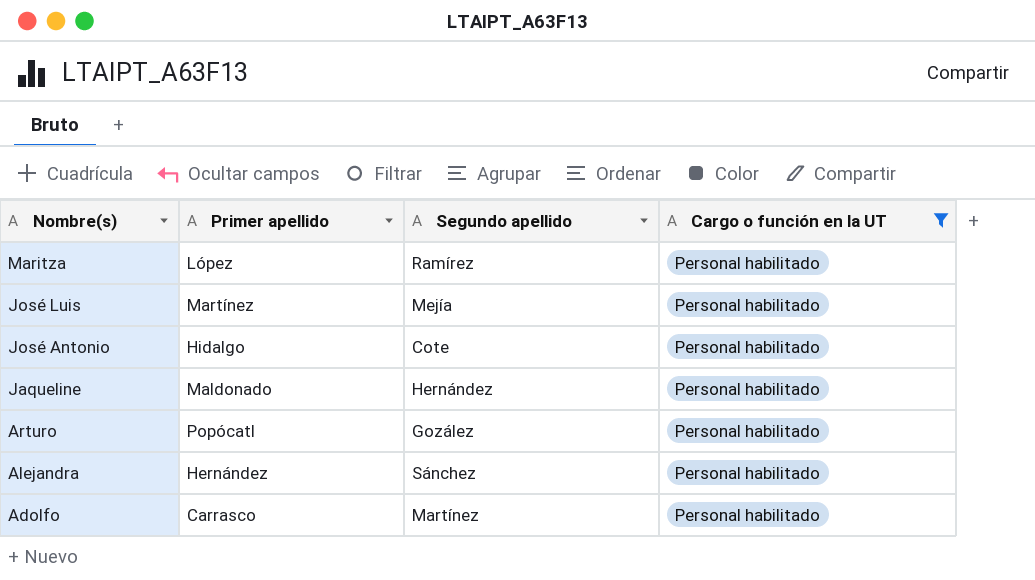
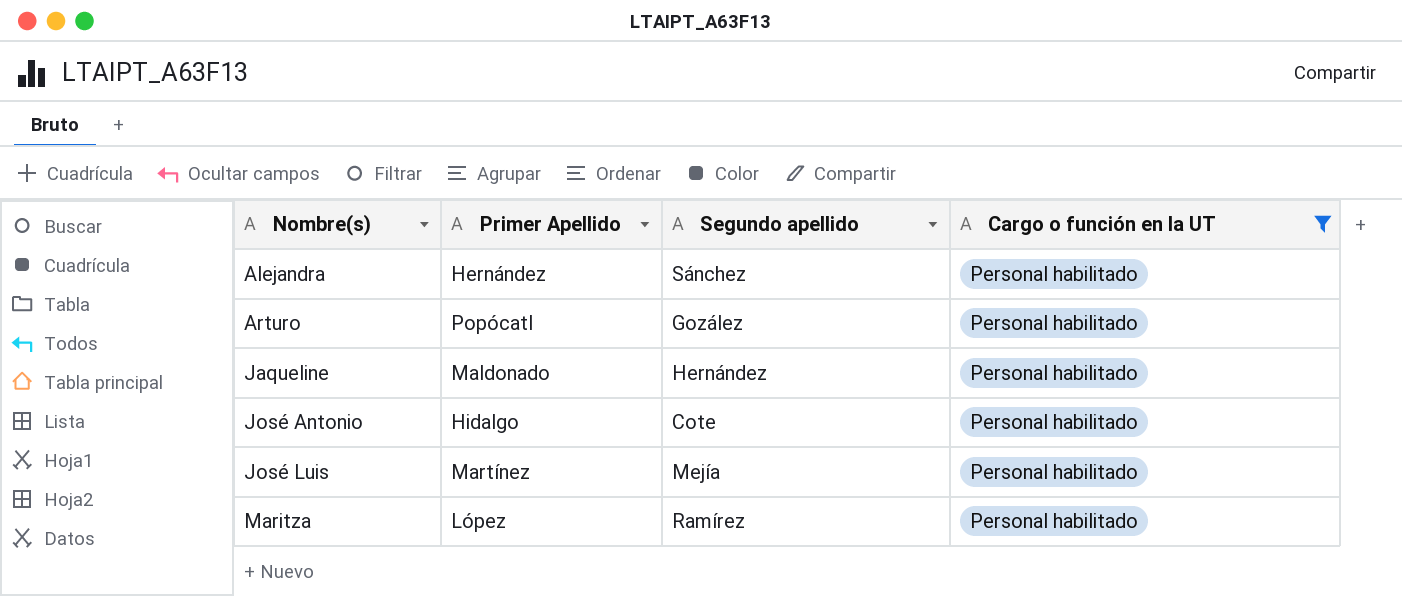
row order: Nombre(s) descending -> Nombre(s) ascending
column name: Primer apellido -> Primer Apellido
row Adolfo: Carrasco | Martínez | Personal habilitado -> none

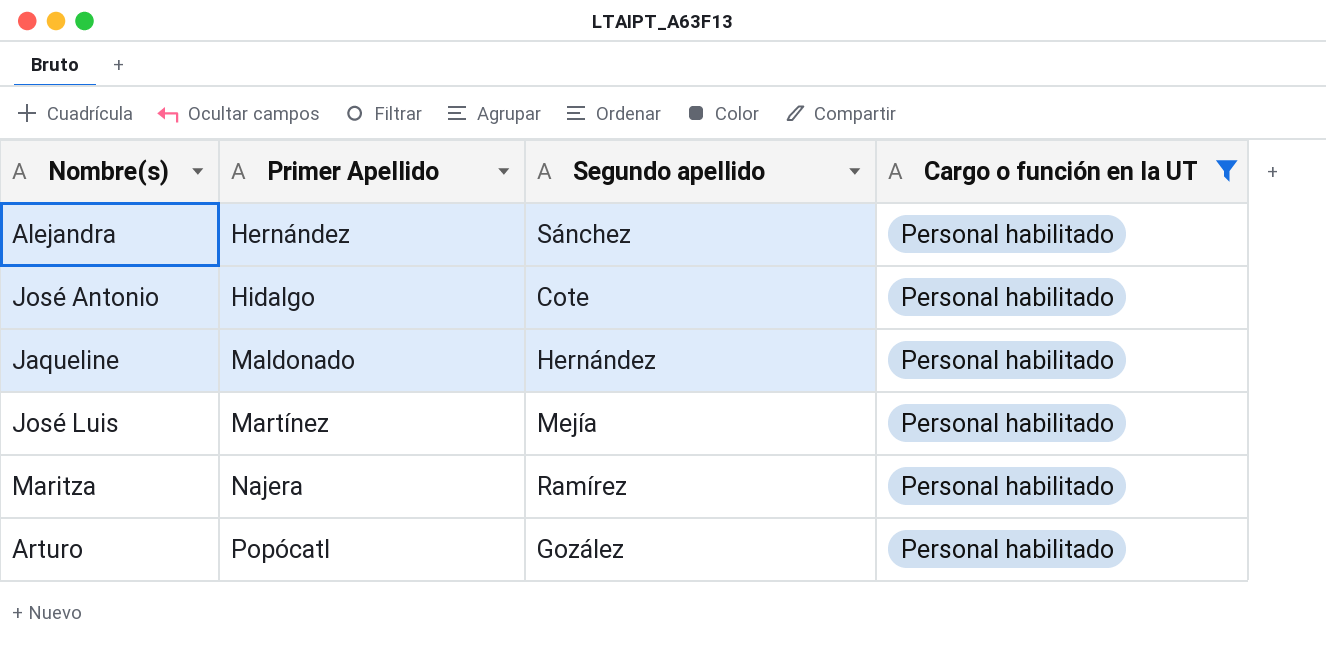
row order: Nombre(s) ascending -> Primer Apellido ascending
Maritza | Primer Apellido: López -> Najera

